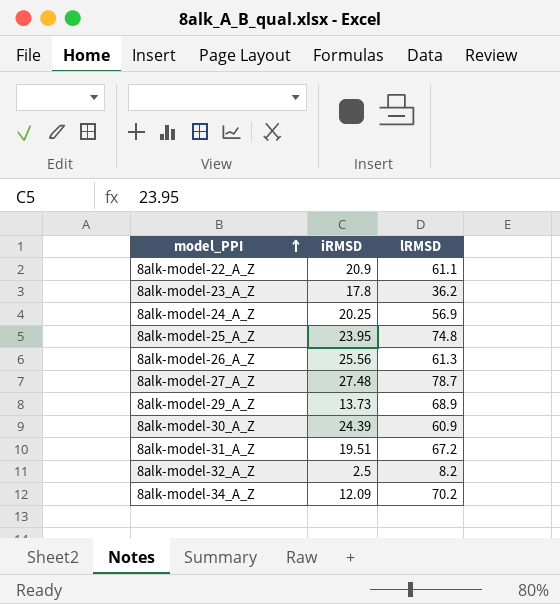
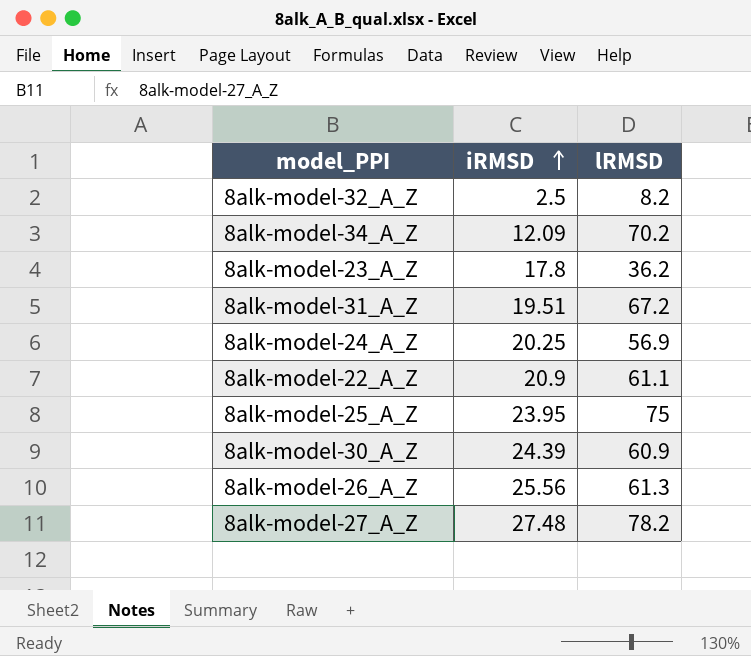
row order: model_PPI ascending -> iRMSD ascending
row 8alk-model-29_A_Z: 13.73 | 68.9 -> none
8alk-model-25_A_Z | lRMSD: 74.8 -> 75
8alk-model-27_A_Z | lRMSD: 78.7 -> 78.2

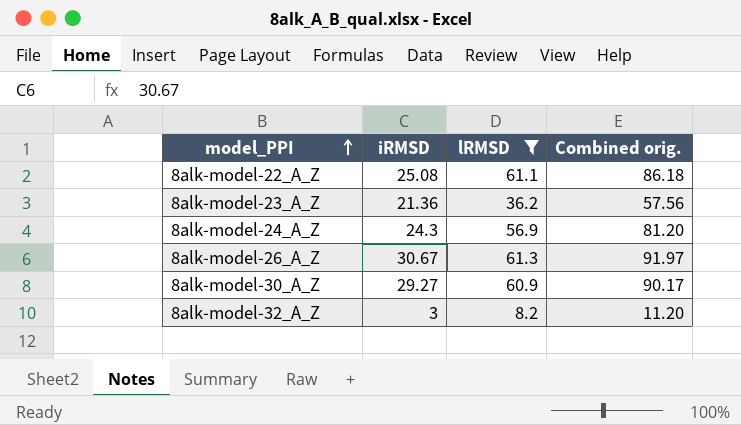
filter: none -> lRMSD <= 61.3
row order: iRMSD ascending -> model_PPI ascending
column Combined orig. | formula: none -> [iRMSD] + [lRMSD]
8alk-model-22_A_Z | iRMSD: 20.9 -> 25.08
8alk-model-23_A_Z | iRMSD: 17.8 -> 21.36
8alk-model-24_A_Z | iRMSD: 20.25 -> 24.3
8alk-model-26_A_Z | iRMSD: 25.56 -> 30.67
8alk-model-30_A_Z | iRMSD: 24.39 -> 29.27
8alk-model-32_A_Z | iRMSD: 2.5 -> 3

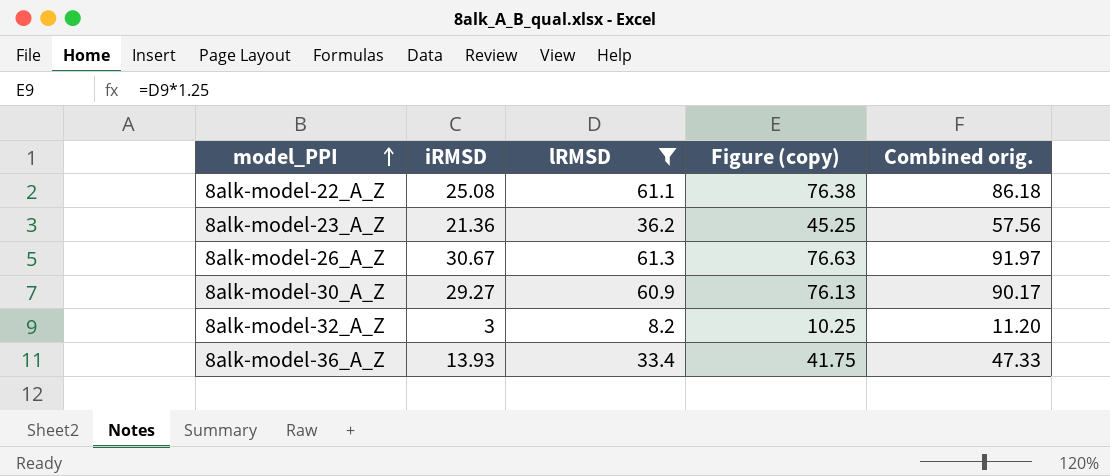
column Figure (copy) | formula: none -> [lRMSD] * 1.25
row 8alk-model-24_A_Z: 24.3 | 56.9 | 81.20 -> none
row 8alk-model-36_A_Z: none -> 13.93 | 33.4 | 41.75 | 47.33

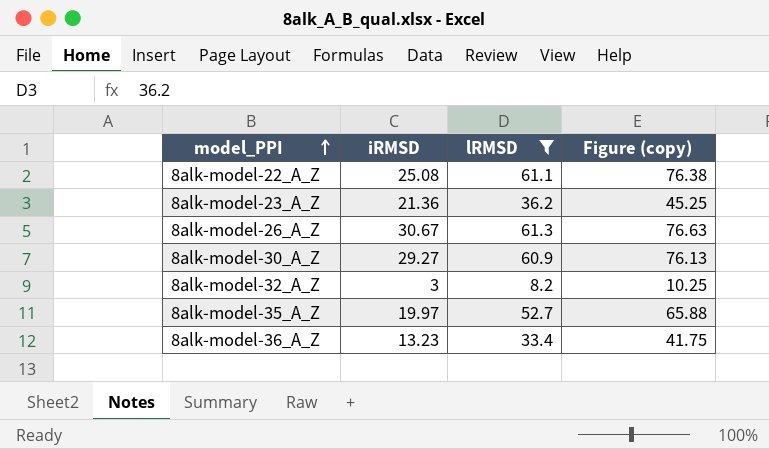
column Combined orig. | formula: [iRMSD] + [lRMSD] -> none
row 8alk-model-35_A_Z: none -> 19.97 | 52.7 | 65.88
8alk-model-36_A_Z | iRMSD: 13.93 -> 13.23

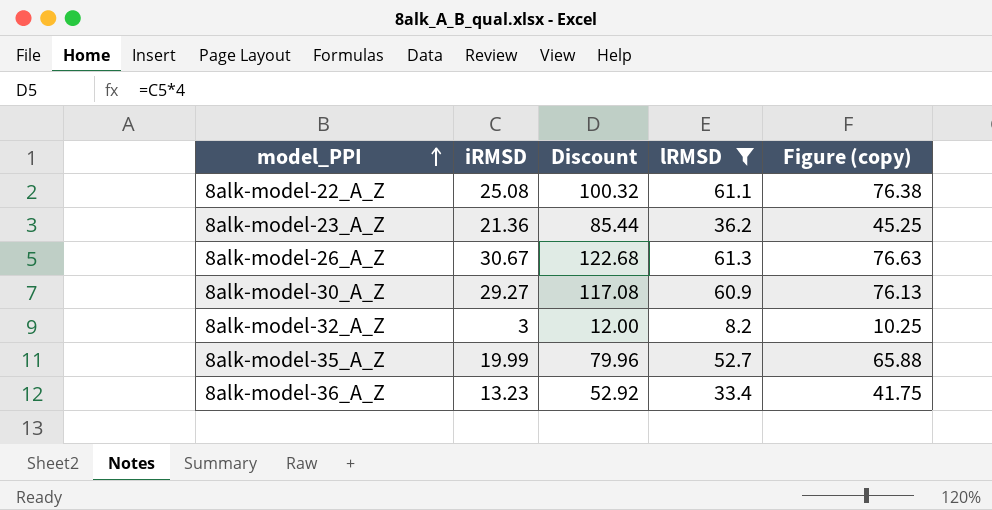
column Discount | formula: none -> [iRMSD] * 4
8alk-model-35_A_Z | iRMSD: 19.97 -> 19.99

